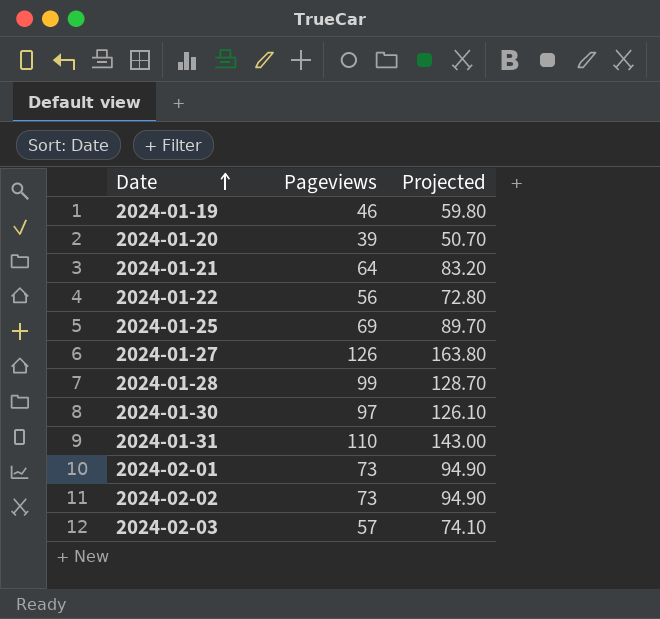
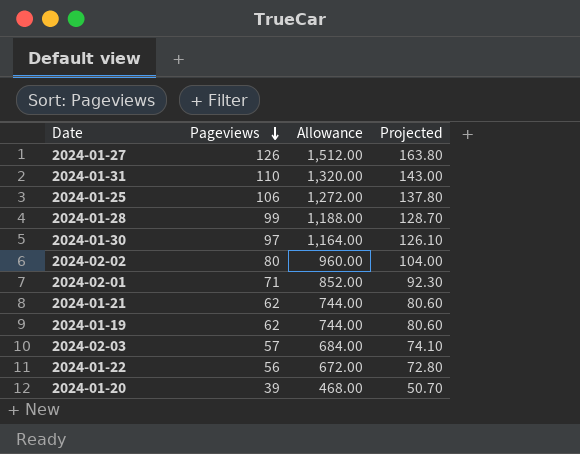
row order: Date ascending -> Pageviews descending
column Allowance | formula: none -> [Pageviews] * 12
2024-01-25 | Pageviews: 69 -> 106
2024-01-25 | Projected: 89.70 -> 137.80
2024-02-02 | Pageviews: 73 -> 80
2024-02-02 | Projected: 94.90 -> 104.00
2024-02-01 | Pageviews: 73 -> 71
2024-02-01 | Projected: 94.90 -> 92.30
2024-01-21 | Pageviews: 64 -> 62
2024-01-21 | Projected: 83.20 -> 80.60
2024-01-19 | Pageviews: 46 -> 62
2024-01-19 | Projected: 59.80 -> 80.60

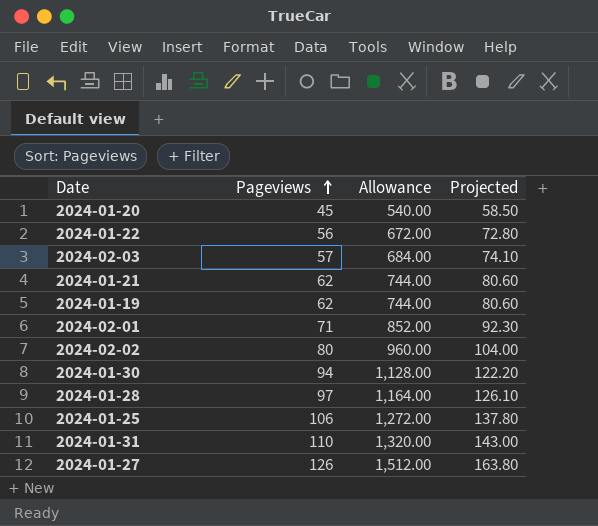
row order: Pageviews descending -> Pageviews ascending
2024-01-20 | Pageviews: 39 -> 45
2024-01-20 | Allowance: 468.00 -> 540.00
2024-01-20 | Projected: 50.70 -> 58.50
2024-01-30 | Pageviews: 97 -> 94
2024-01-30 | Allowance: 1,164.00 -> 1,128.00
2024-01-30 | Projected: 126.10 -> 122.20
2024-01-28 | Pageviews: 99 -> 97
2024-01-28 | Allowance: 1,188.00 -> 1,164.00
2024-01-28 | Projected: 128.70 -> 126.10

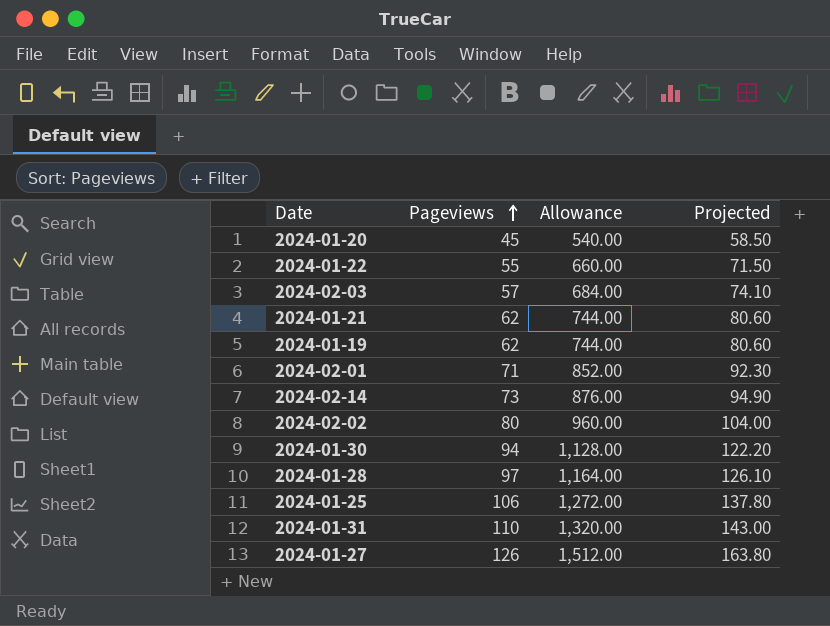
2024-01-22 | Pageviews: 56 -> 55
2024-01-22 | Allowance: 672.00 -> 660.00
2024-01-22 | Projected: 72.80 -> 71.50
row 2024-02-14: none -> 73 | 876.00 | 94.90

